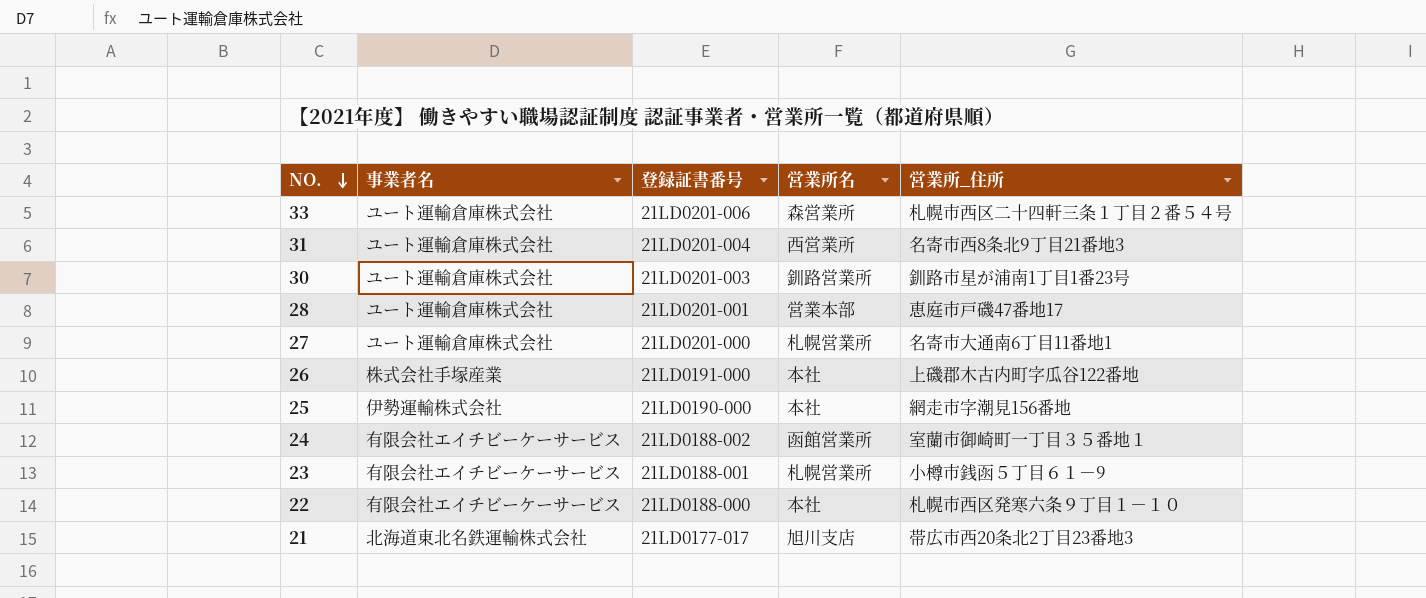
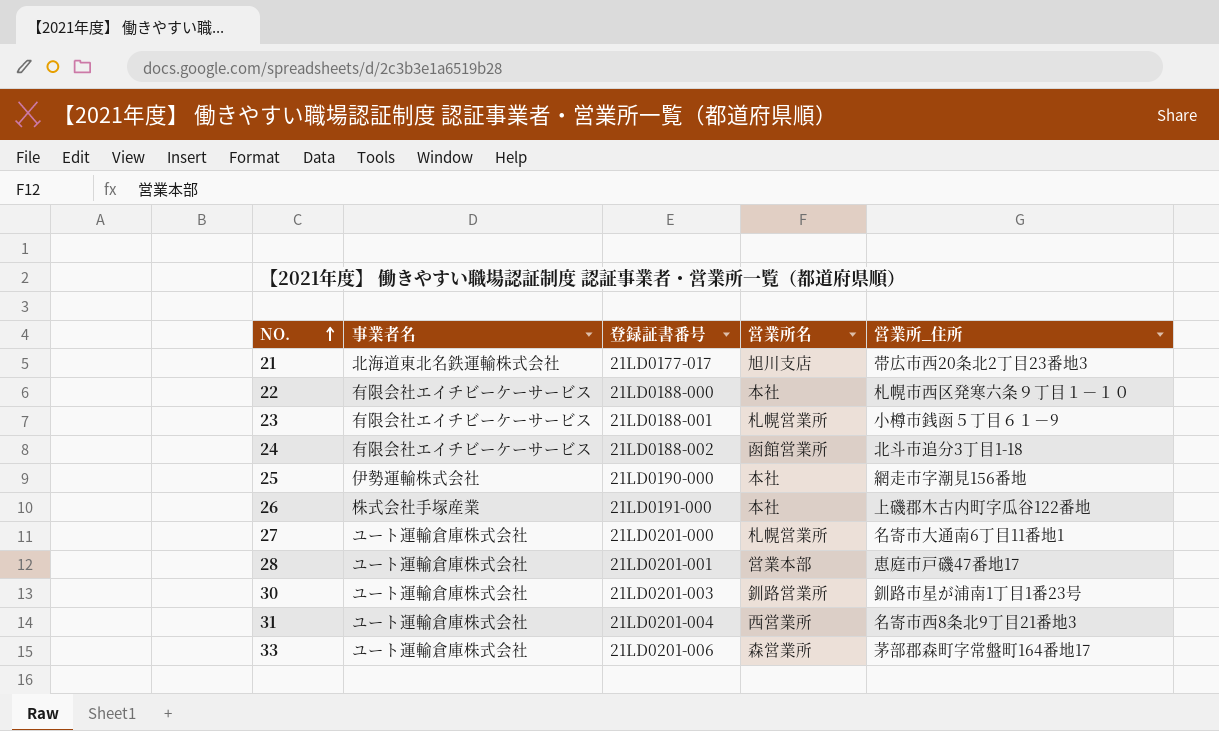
row order: NO. descending -> NO. ascending
24 | 営業所_住所: 室蘭市御崎町一丁目３５番地１ -> 北斗市追分3丁目1-18
33 | 営業所_住所: 札幌市西区二十四軒三条１丁目２番５４号 -> 茅部郡森町字常盤町164番地17

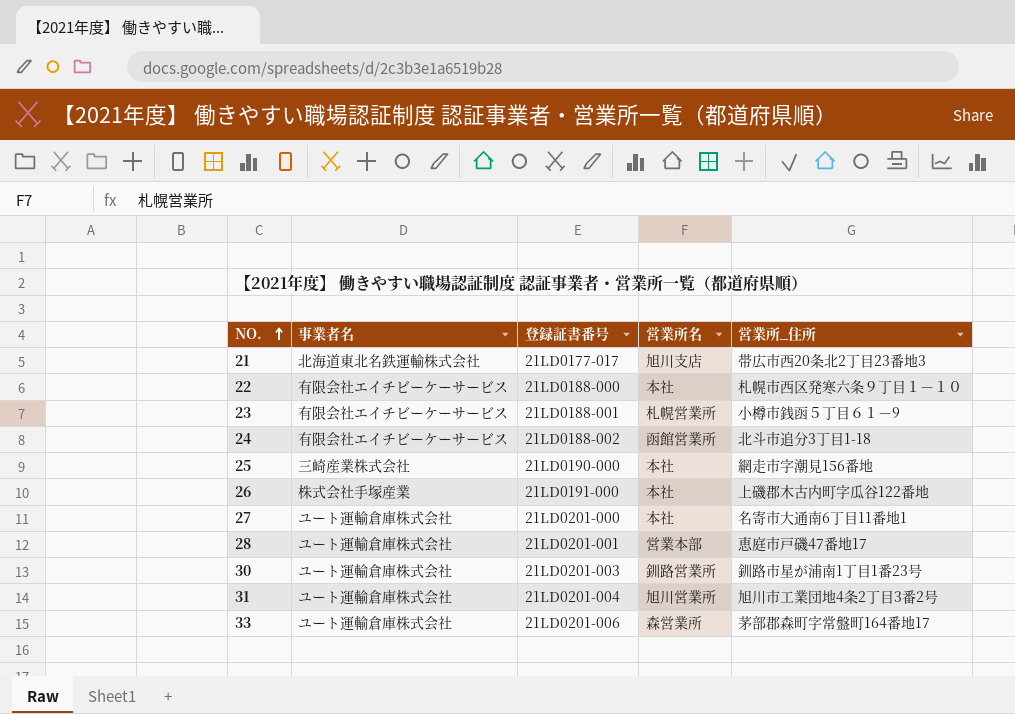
25 | 事業者名: 伊勢運輸株式会社 -> 三崎産業株式会社
27 | 営業所名: 札幌営業所 -> 本社
31 | 営業所名: 西営業所 -> 旭川営業所
31 | 営業所_住所: 名寄市西8条北9丁目21番地3 -> 旭川市工業団地4条2丁目3番2号

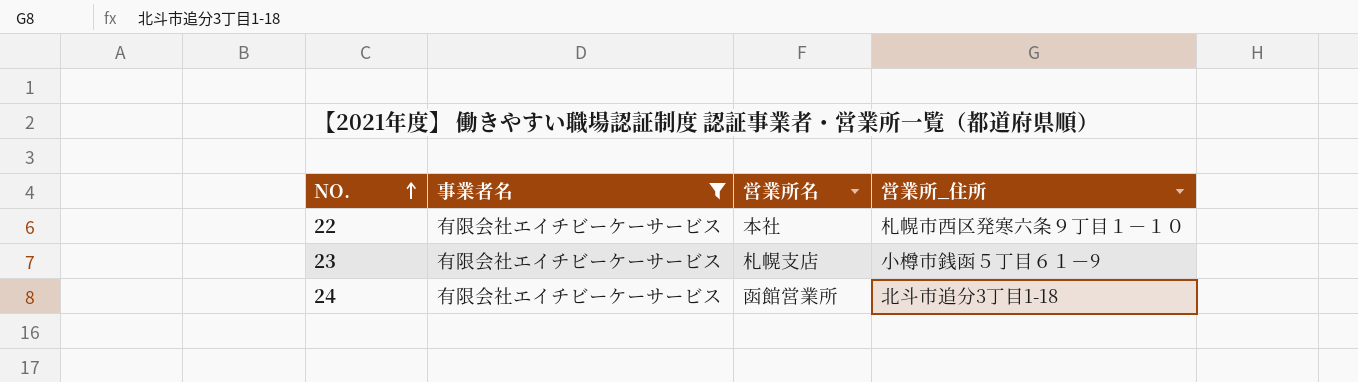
filter: none -> 事業者名 = 有限会社エイチビーケーサービス
column 登録証書番号 | position: 3 -> none
23 | 営業所名: 札幌営業所 -> 札幌支店

